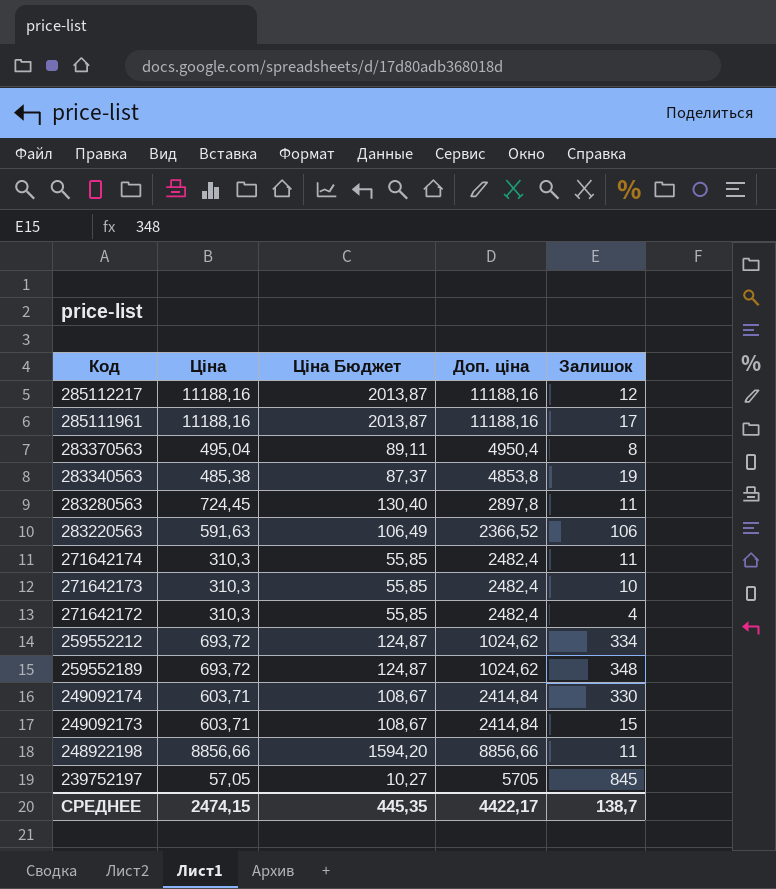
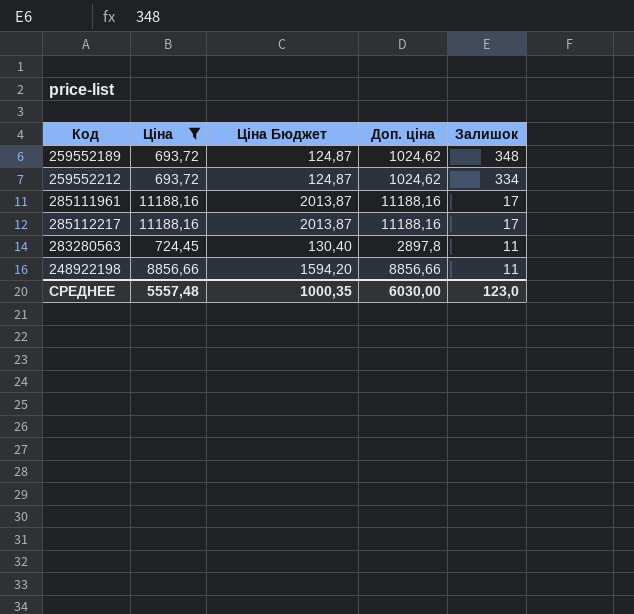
filter: none -> Ціна >= 693,72
row order: Код descending -> Залишок descending
285112217 | Залишок: 12 -> 17
СРЕДНЕЕ | Ціна: 2474,15 -> 5557,48
СРЕДНЕЕ | Ціна Бюджет: 445,35 -> 1000,35
СРЕДНЕЕ | Доп. ціна: 4422,17 -> 6030,00
СРЕДНЕЕ | Залишок: 138,7 -> 123,0

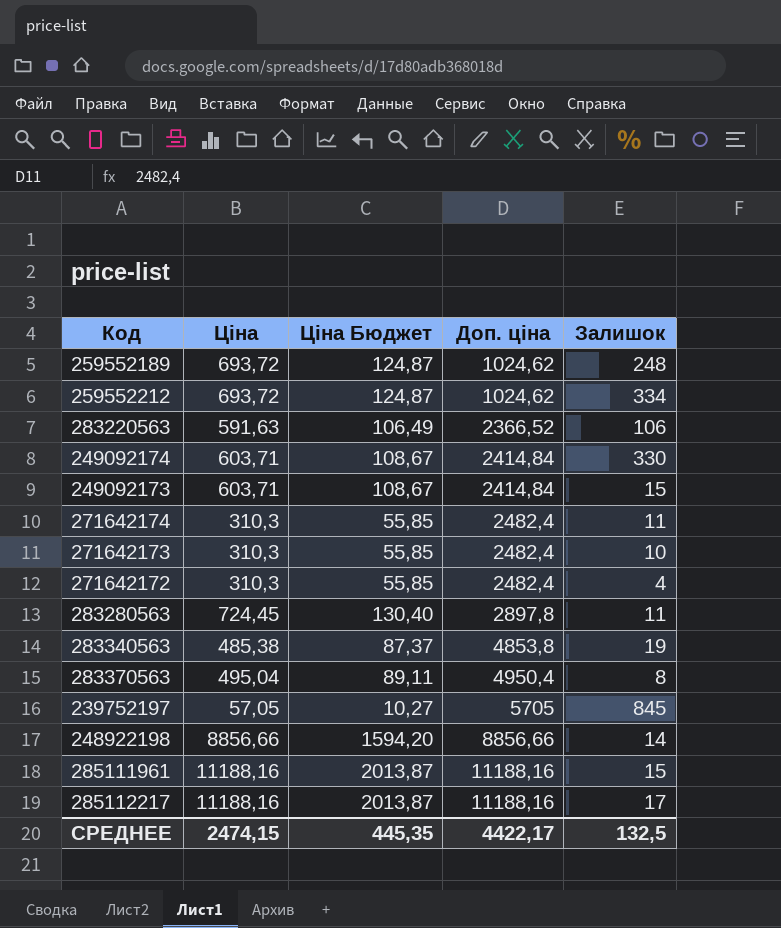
filter: Ціна >= 693,72 -> none
row order: Залишок descending -> Доп. ціна ascending
259552189 | Залишок: 348 -> 248
248922198 | Залишок: 11 -> 14
285111961 | Залишок: 17 -> 15
СРЕДНЕЕ | Ціна: 5557,48 -> 2474,15
СРЕДНЕЕ | Ціна Бюджет: 1000,35 -> 445,35
СРЕДНЕЕ | Доп. ціна: 6030,00 -> 4422,17
СРЕДНЕЕ | Залишок: 123,0 -> 132,5

